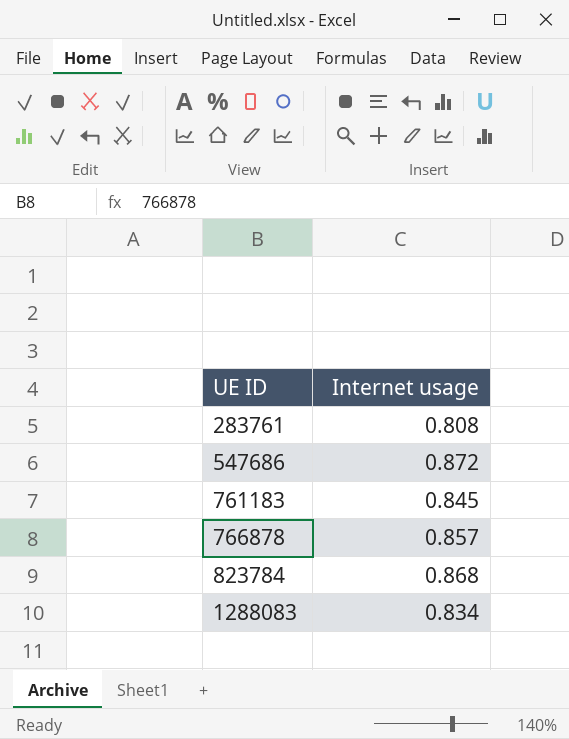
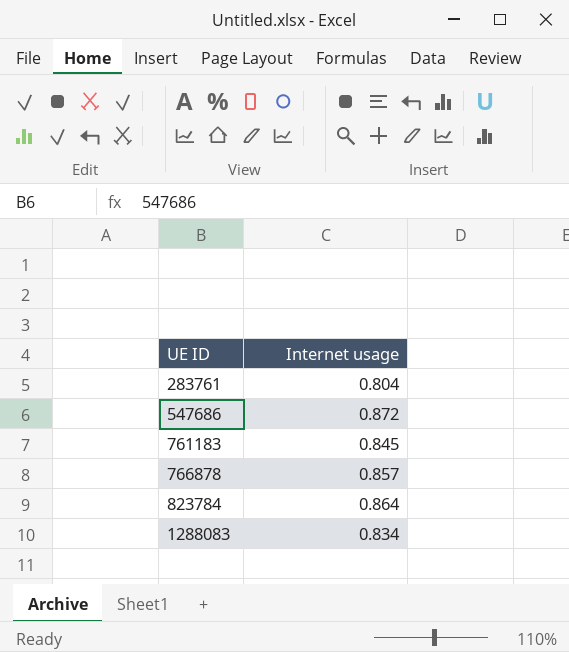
283761 | Internet usage: 0.808 -> 0.804
823784 | Internet usage: 0.868 -> 0.864

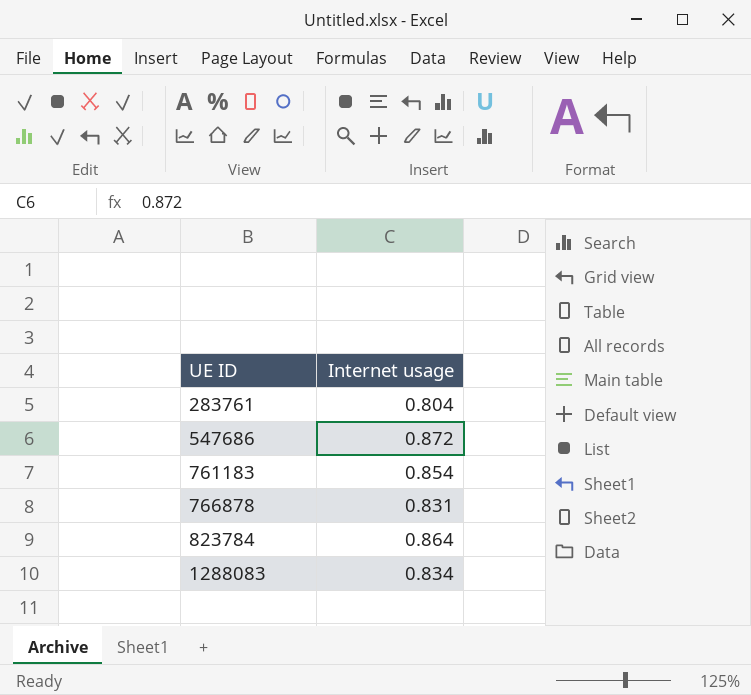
761183 | Internet usage: 0.845 -> 0.854
766878 | Internet usage: 0.857 -> 0.831

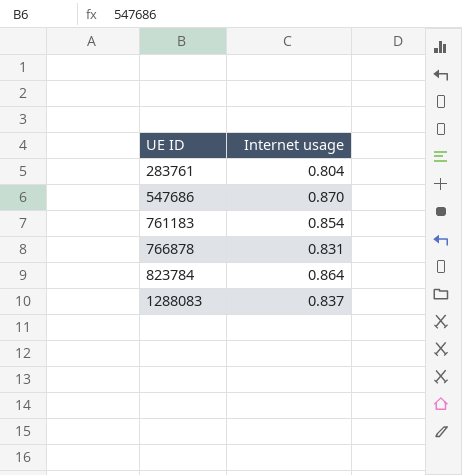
547686 | Internet usage: 0.872 -> 0.870
1288083 | Internet usage: 0.834 -> 0.837

